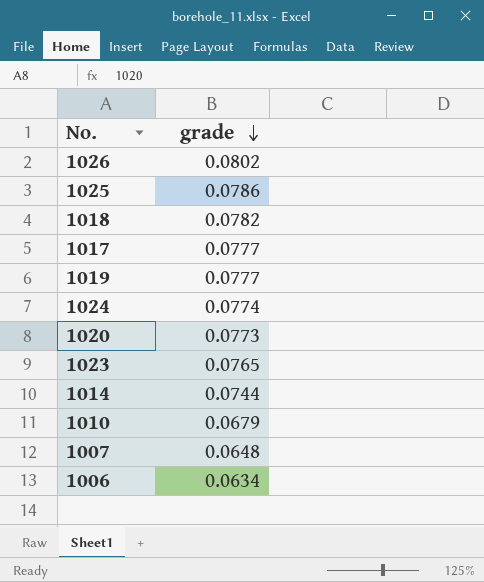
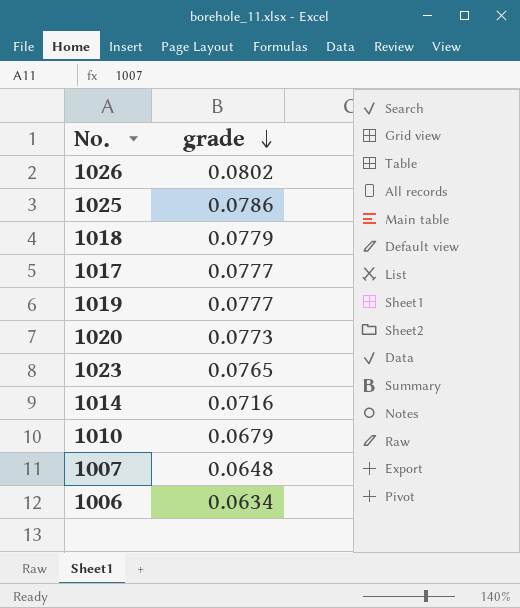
row 1024: 0.0774 -> none
1018 | grade: 0.0782 -> 0.0779
1014 | grade: 0.0744 -> 0.0716

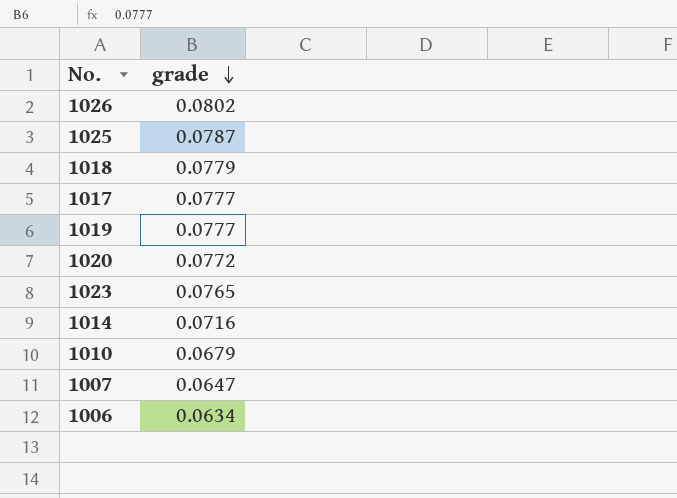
1025 | grade: 0.0786 -> 0.0787
1020 | grade: 0.0773 -> 0.0772
1007 | grade: 0.0648 -> 0.0647

